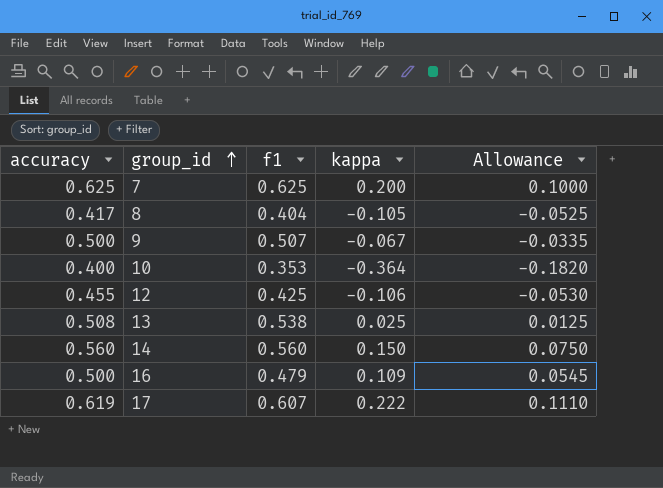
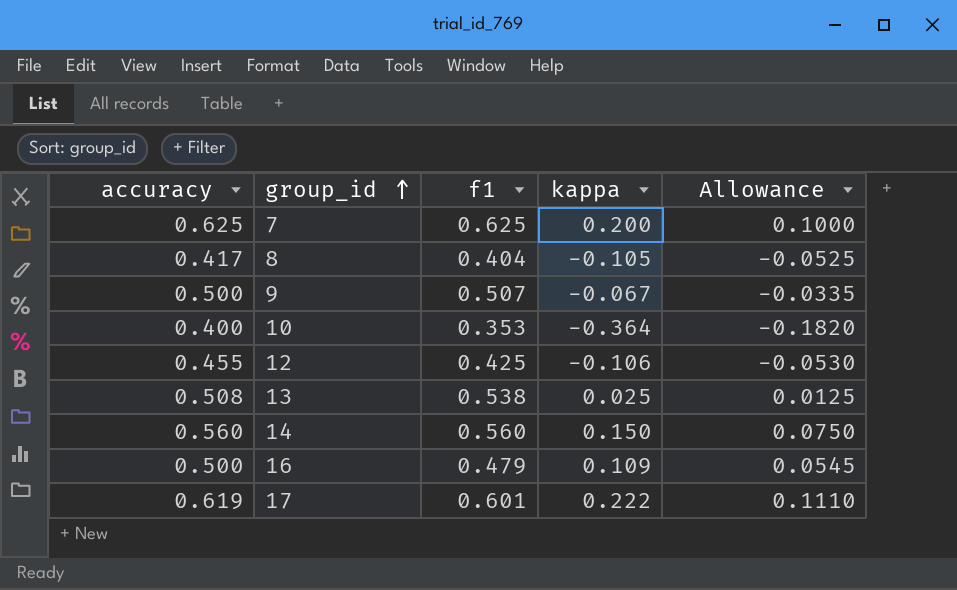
17 | f1: 0.607 -> 0.601

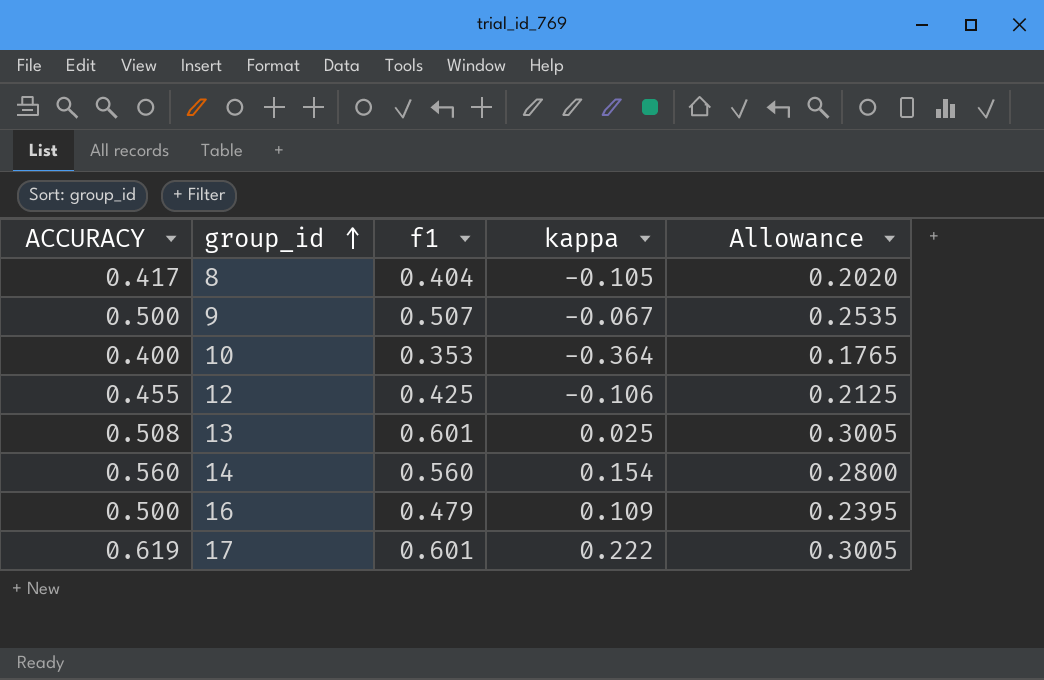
column name: accuracy -> ACCURACY
column Allowance | formula: [kappa] * 0.5 -> [f1] * 0.5
row 7: 0.625 | 0.625 | 0.200 | 0.1000 -> none
13 | f1: 0.538 -> 0.601
14 | kappa: 0.150 -> 0.154

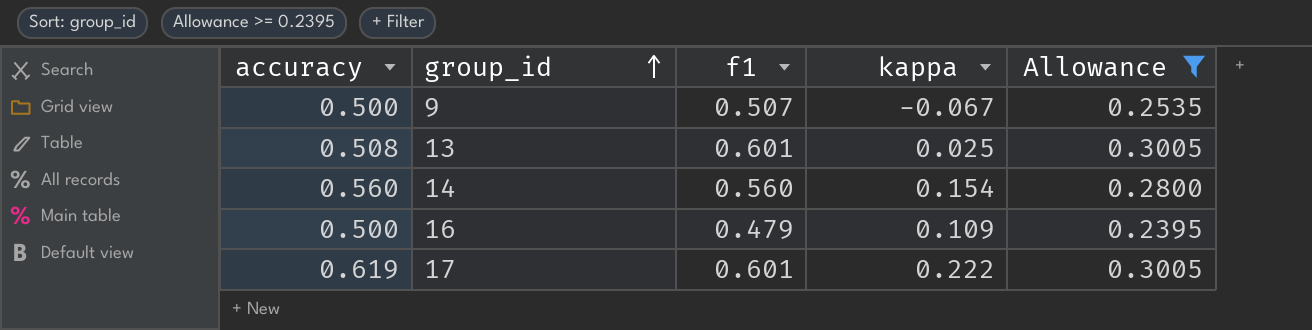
filter: none -> Allowance >= 0.2395
column name: ACCURACY -> accuracy

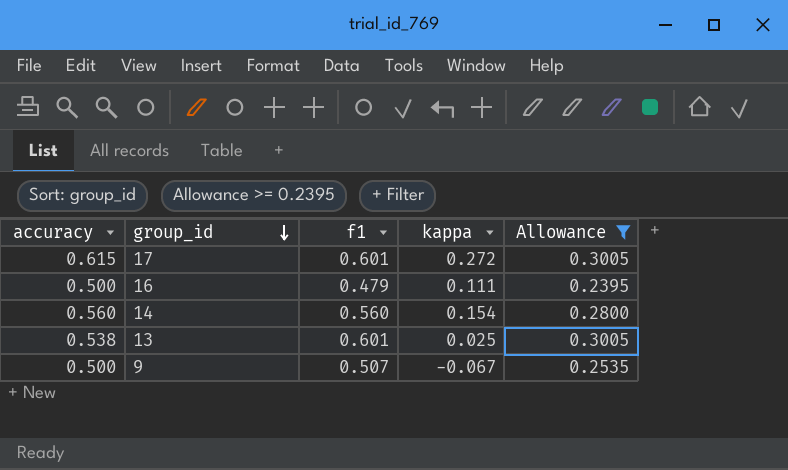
row order: group_id ascending -> group_id descending
17 | accuracy: 0.619 -> 0.615
17 | kappa: 0.222 -> 0.272
16 | kappa: 0.109 -> 0.111
13 | accuracy: 0.508 -> 0.538

